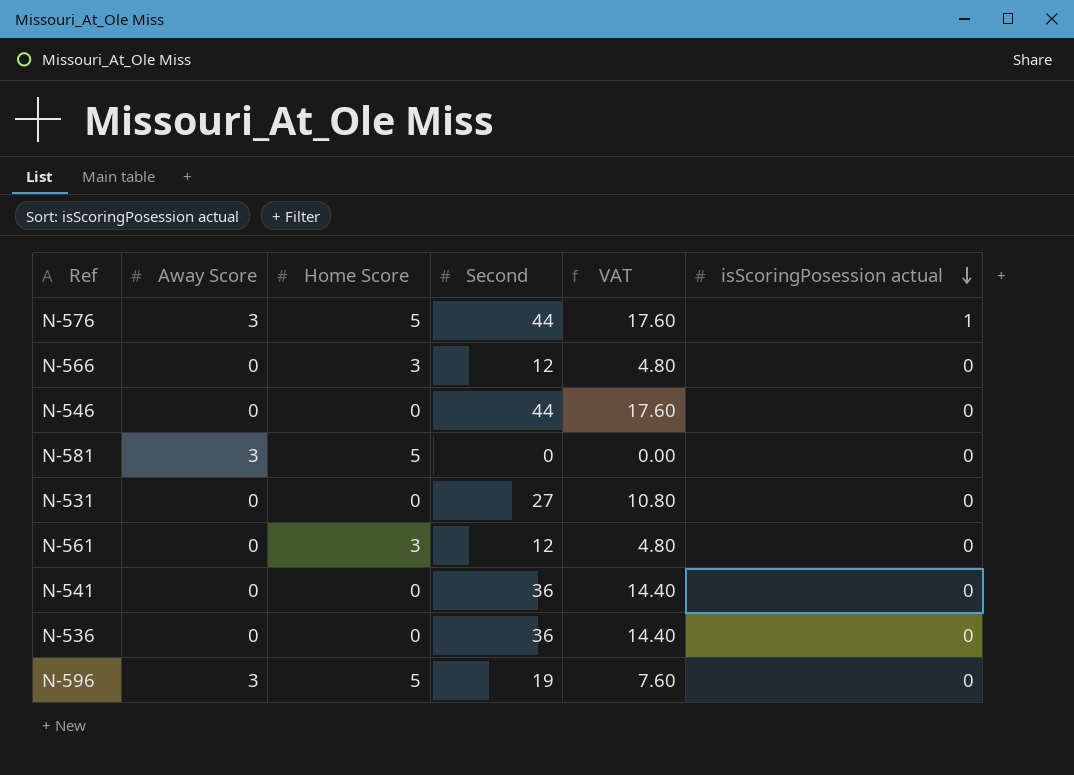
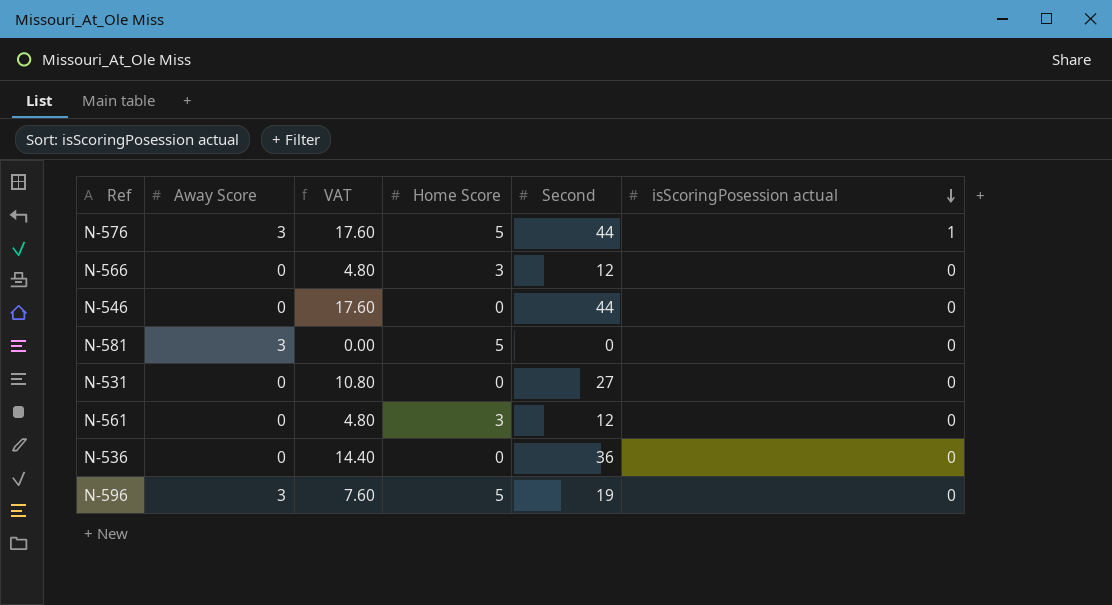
column VAT | position: 5 -> 3
row N-541: 0 | 0 | 36 | 14.40 | 0 -> none

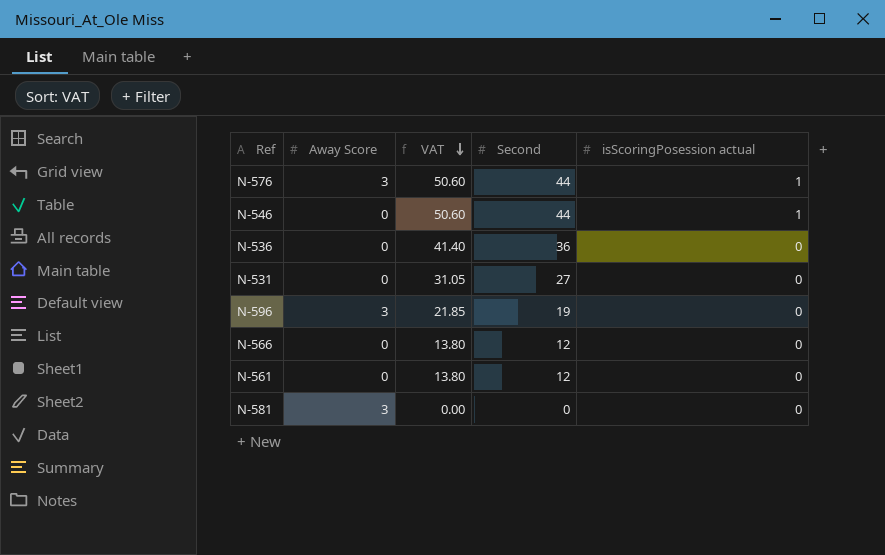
row order: isScoringPosession actual descending -> VAT descending
column Home Score | position: 4 -> none
column VAT | formula: [Second] * 0.4 -> [Second] * 1.15
N-546 | isScoringPosession actual: 0 -> 1

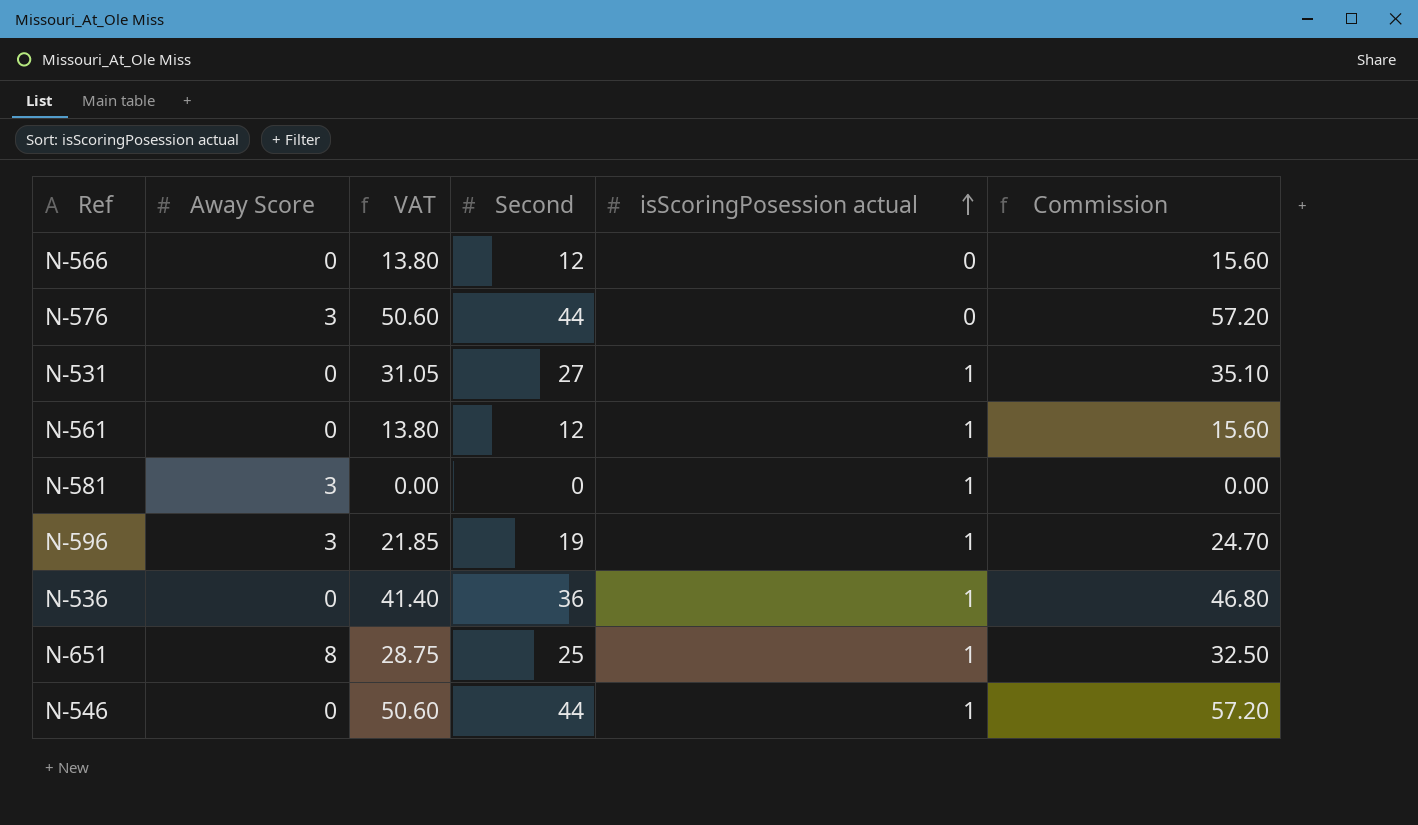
row order: VAT descending -> isScoringPosession actual ascending
column Commission | formula: none -> [Second] * 1.3
N-576 | isScoringPosession actual: 1 -> 0
N-531 | isScoringPosession actual: 0 -> 1
N-561 | isScoringPosession actual: 0 -> 1
N-581 | isScoringPosession actual: 0 -> 1
N-596 | isScoringPosession actual: 0 -> 1
N-536 | isScoringPosession actual: 0 -> 1
row N-651: none -> 8 | 28.75 | 25 | 1 | 32.50

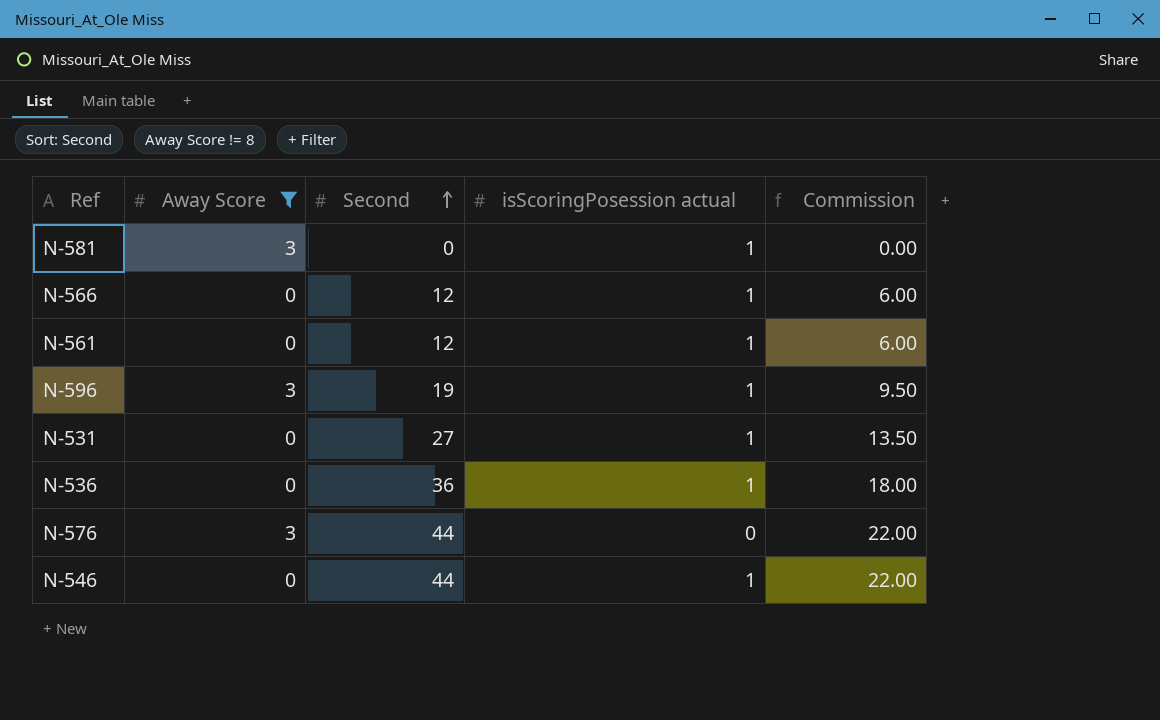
filter: none -> Away Score != 8
row order: isScoringPosession actual ascending -> Second ascending
column VAT | formula: [Second] * 1.15 -> none
column Commission | formula: [Second] * 1.3 -> [Second] * 0.5
N-566 | isScoringPosession actual: 0 -> 1

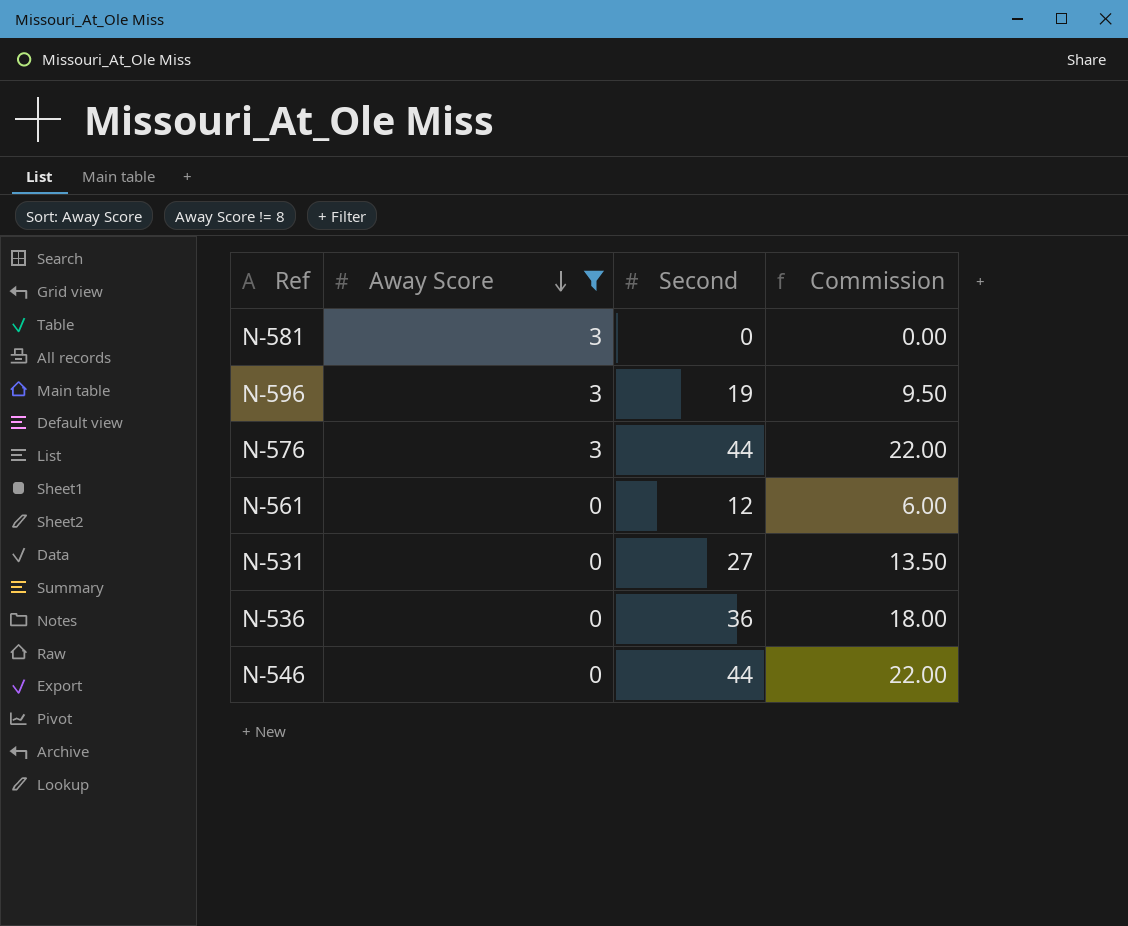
row order: Second ascending -> Away Score descending
column isScoringPosession actual | position: 4 -> none
row N-566: 0 | 12 | 1 | 6.00 -> none

